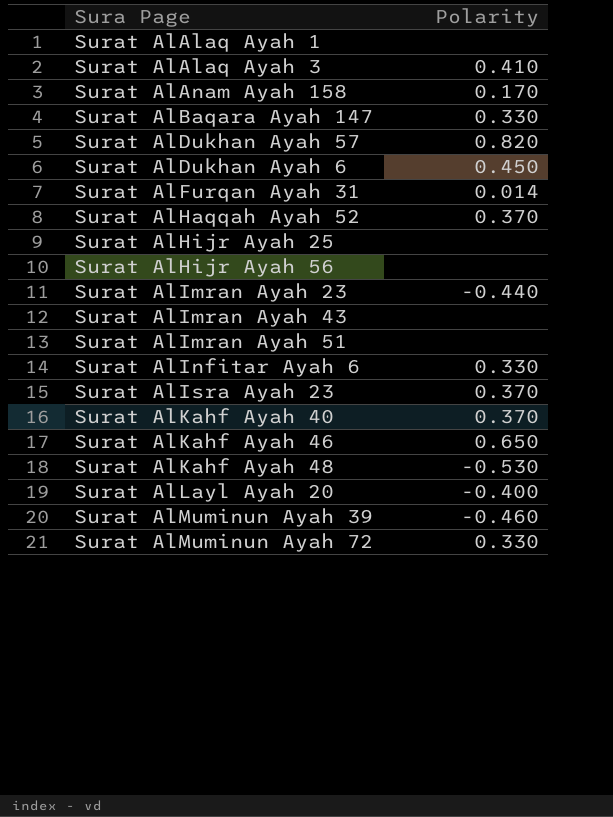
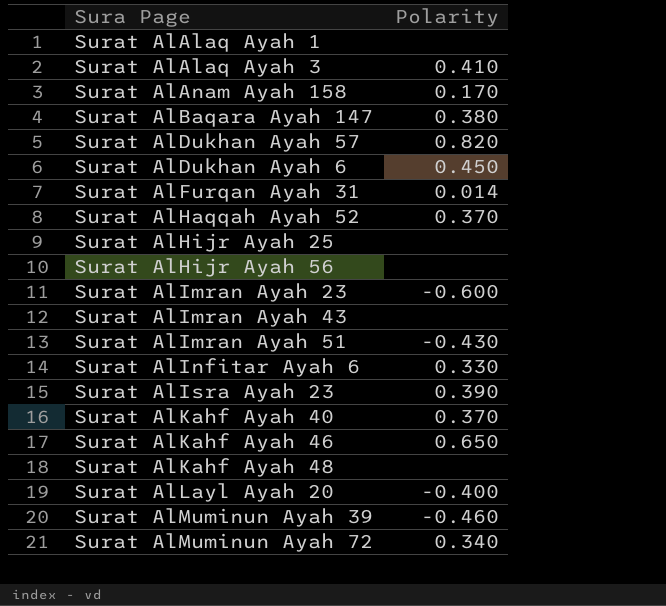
Surat AlBaqara Ayah 147 | Polarity: 0.330 -> 0.380
Surat AlImran Ayah 23 | Polarity: -0.440 -> -0.600
Surat AlImran Ayah 51 | Polarity: none -> -0.430
Surat AlIsra Ayah 23 | Polarity: 0.370 -> 0.390
Surat AlKahf Ayah 48 | Polarity: -0.530 -> none
Surat AlMuminun Ayah 72 | Polarity: 0.330 -> 0.340

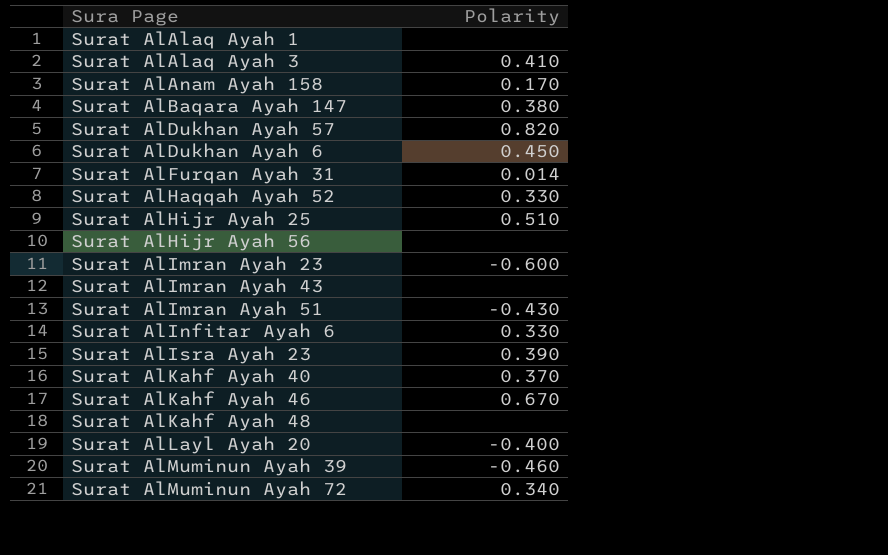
Surat AlHaqqah Ayah 52 | Polarity: 0.370 -> 0.330
Surat AlHijr Ayah 25 | Polarity: none -> 0.510
Surat AlKahf Ayah 46 | Polarity: 0.650 -> 0.670

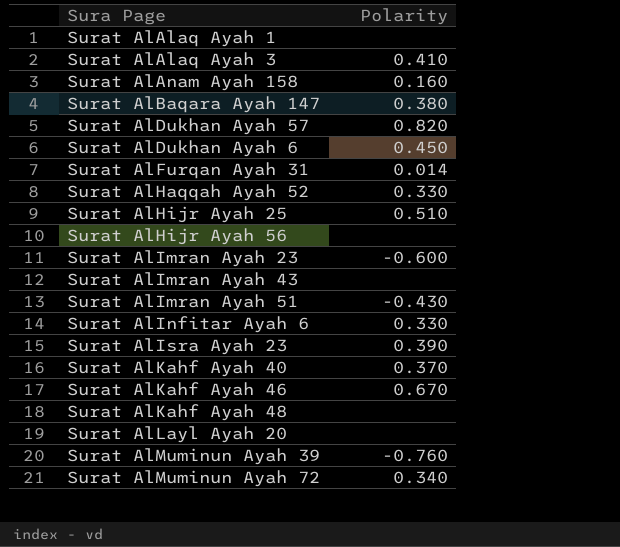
Surat AlAnam Ayah 158 | Polarity: 0.170 -> 0.160
Surat AlLayl Ayah 20 | Polarity: -0.400 -> none
Surat AlMuminun Ayah 39 | Polarity: -0.460 -> -0.760

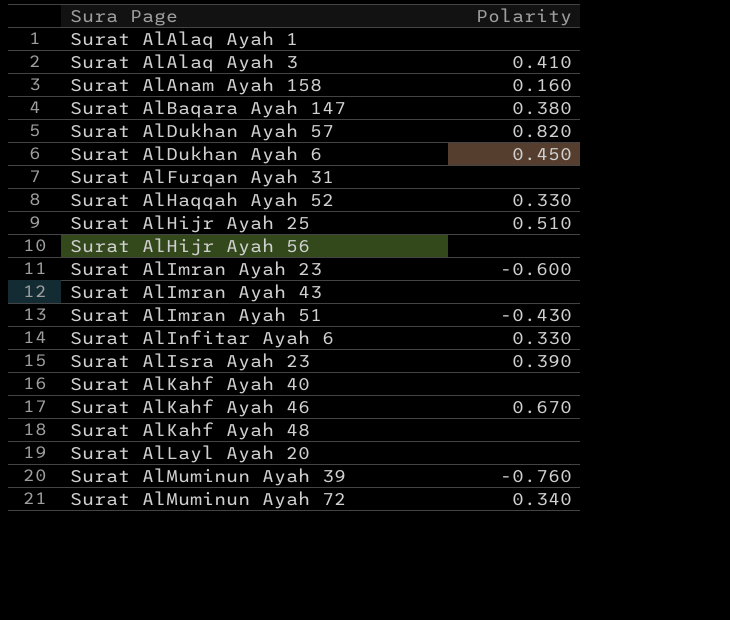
Surat AlFurqan Ayah 31 | Polarity: 0.014 -> none
Surat AlKahf Ayah 40 | Polarity: 0.370 -> none

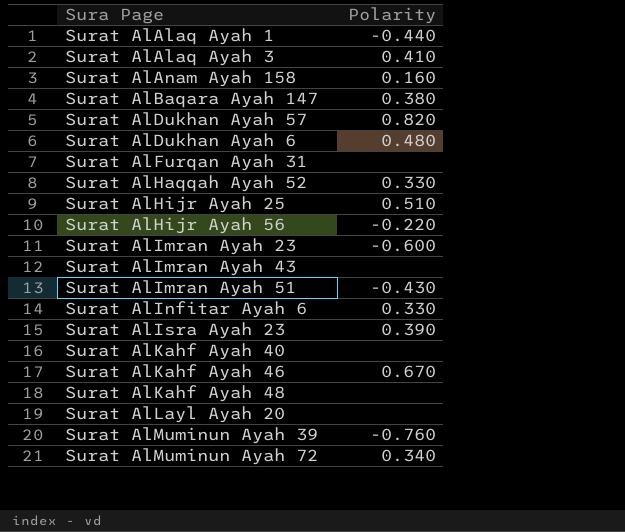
Surat AlAlaq Ayah 1 | Polarity: none -> -0.440
Surat AlDukhan Ayah 6 | Polarity: 0.450 -> 0.480
Surat AlHijr Ayah 56 | Polarity: none -> -0.220

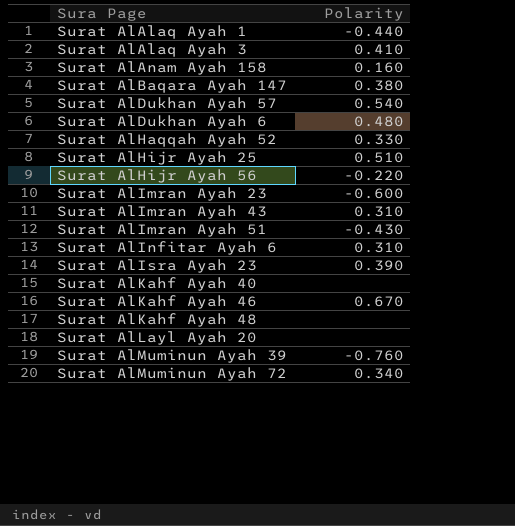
row Surat AlFurqan Ayah 31: none -> none
Surat AlDukhan Ayah 57 | Polarity: 0.820 -> 0.540
Surat AlImran Ayah 43 | Polarity: none -> 0.310
Surat AlInfitar Ayah 6 | Polarity: 0.330 -> 0.310

